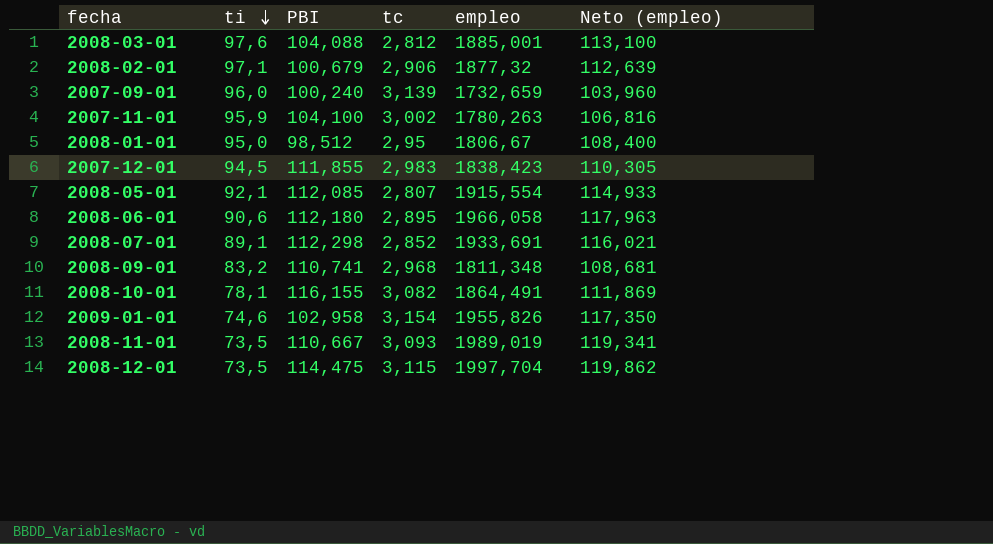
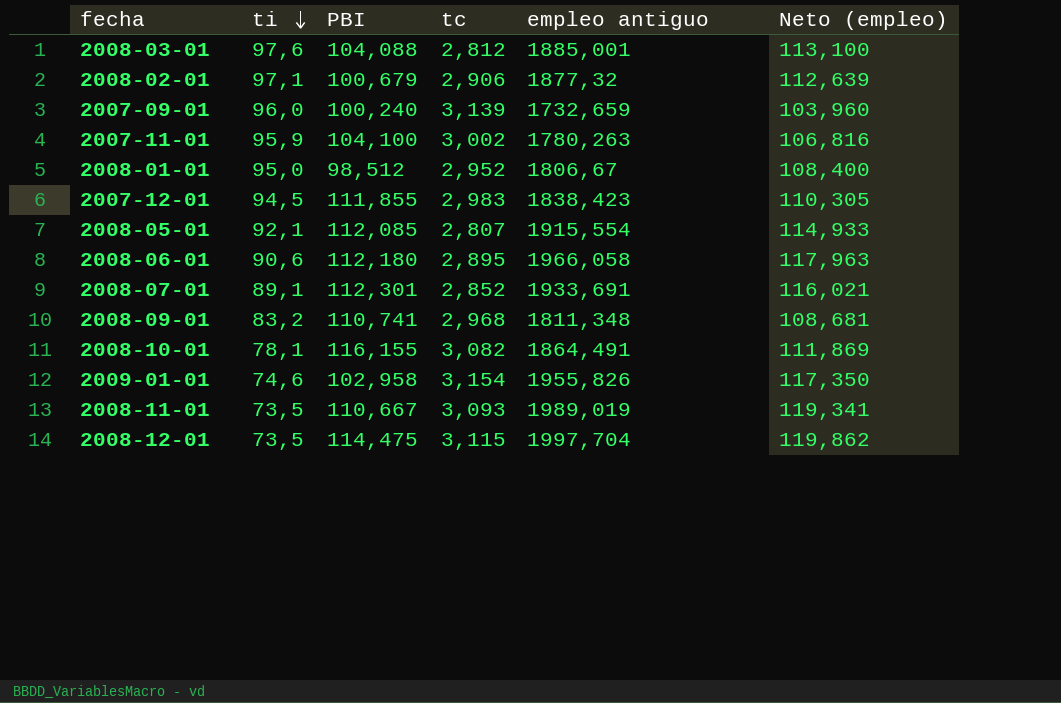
column name: empleo -> empleo antiguo
2008-01-01 | tc: 2,95 -> 2,952
2008-07-01 | PBI: 112,298 -> 112,301

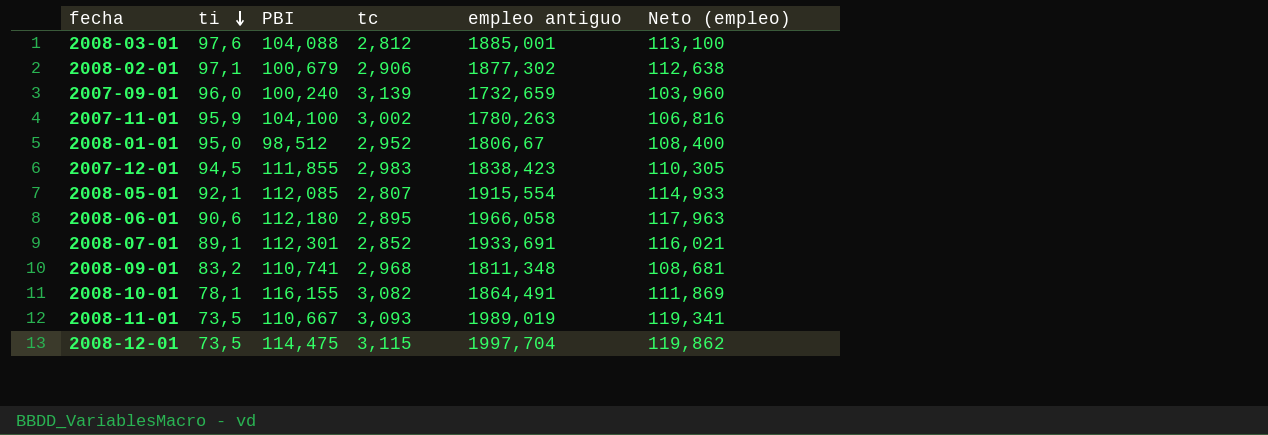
row 2009-01-01: 74,6 | 102,958 | 3,154 | 1955,826 | 117,350 -> none
2008-02-01 | empleo antiguo: 1877,32 -> 1877,302
2008-02-01 | Neto (empleo): 112,639 -> 112,638

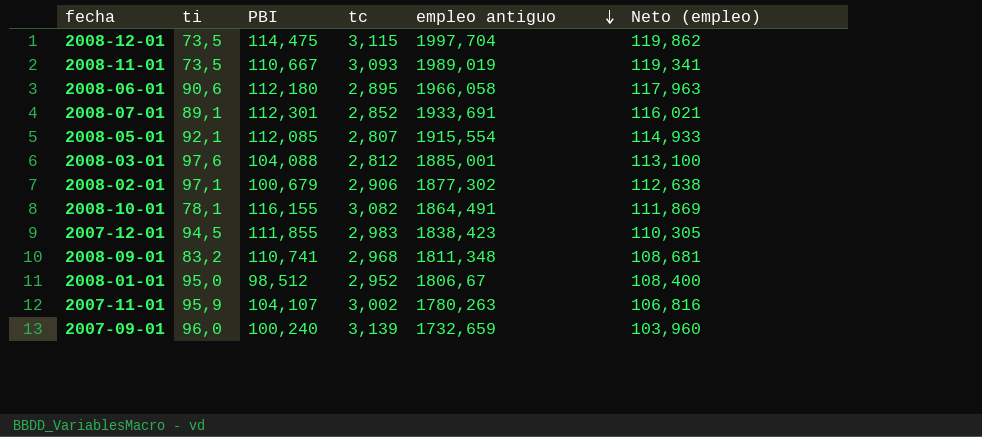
row order: ti descending -> empleo antiguo descending
2007-11-01 | PBI: 104,100 -> 104,107

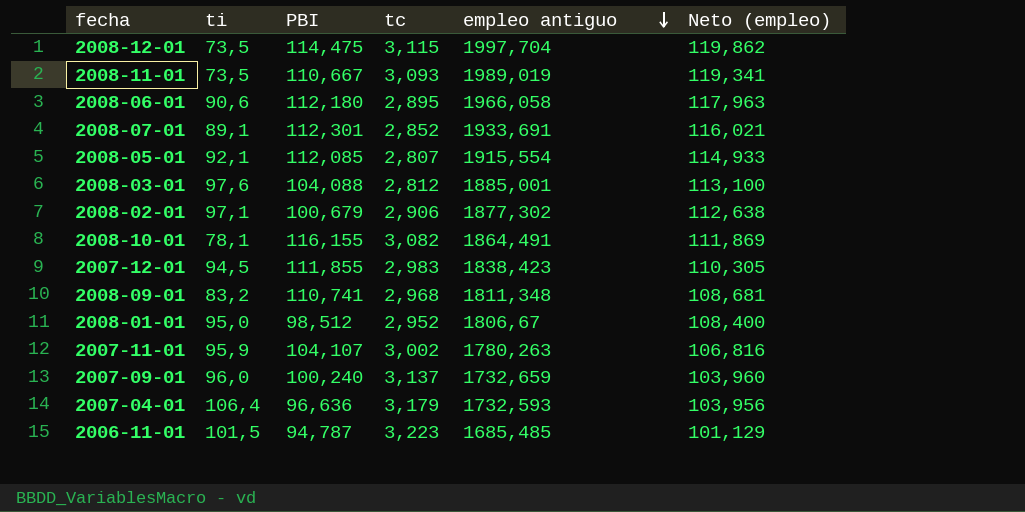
2007-09-01 | tc: 3,139 -> 3,137
row 2007-04-01: none -> 106,4 | 96,636 | 3,179 | 1732,593 | 103,956
row 2006-11-01: none -> 101,5 | 94,787 | 3,223 | 1685,485 | 101,129

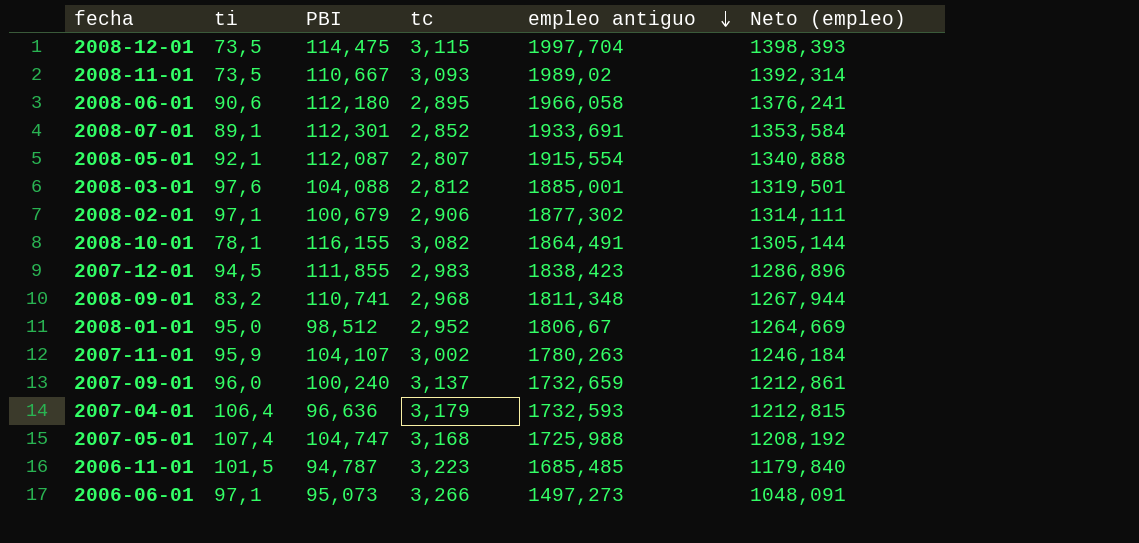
column Neto (empleo) | formula: [empleo antiguo] * 0,06 -> [empleo antiguo] * 0,7
2008-11-01 | empleo antiguo: 1989,019 -> 1989,02
2008-05-01 | PBI: 112,085 -> 112,087
row 2007-05-01: none -> 107,4 | 104,747 | 3,168 | 1725,988 | 1208,192
row 2006-06-01: none -> 97,1 | 95,073 | 3,266 | 1497,273 | 1048,091

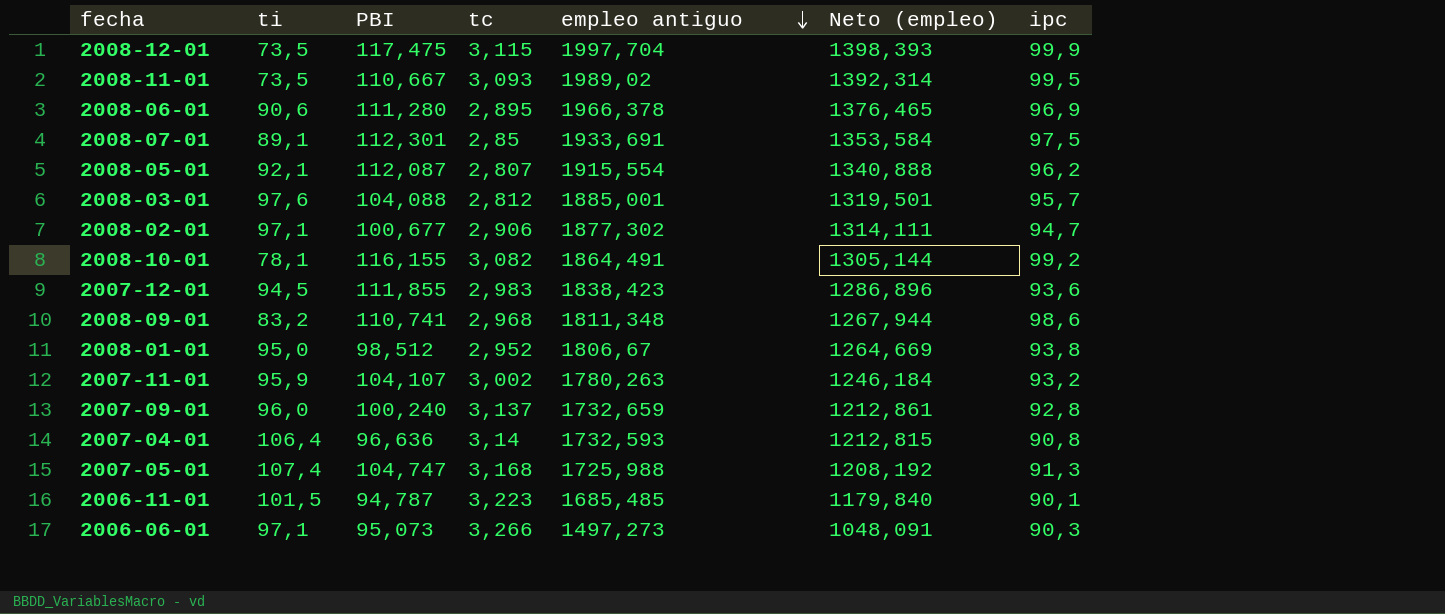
column ipc | position: none -> 7
2008-12-01 | PBI: 114,475 -> 117,475
2008-06-01 | PBI: 112,180 -> 111,280
2008-06-01 | empleo antiguo: 1966,058 -> 1966,378
2008-06-01 | Neto (empleo): 1376,241 -> 1376,465
2008-07-01 | tc: 2,852 -> 2,85
2008-02-01 | PBI: 100,679 -> 100,677
2007-04-01 | tc: 3,179 -> 3,14

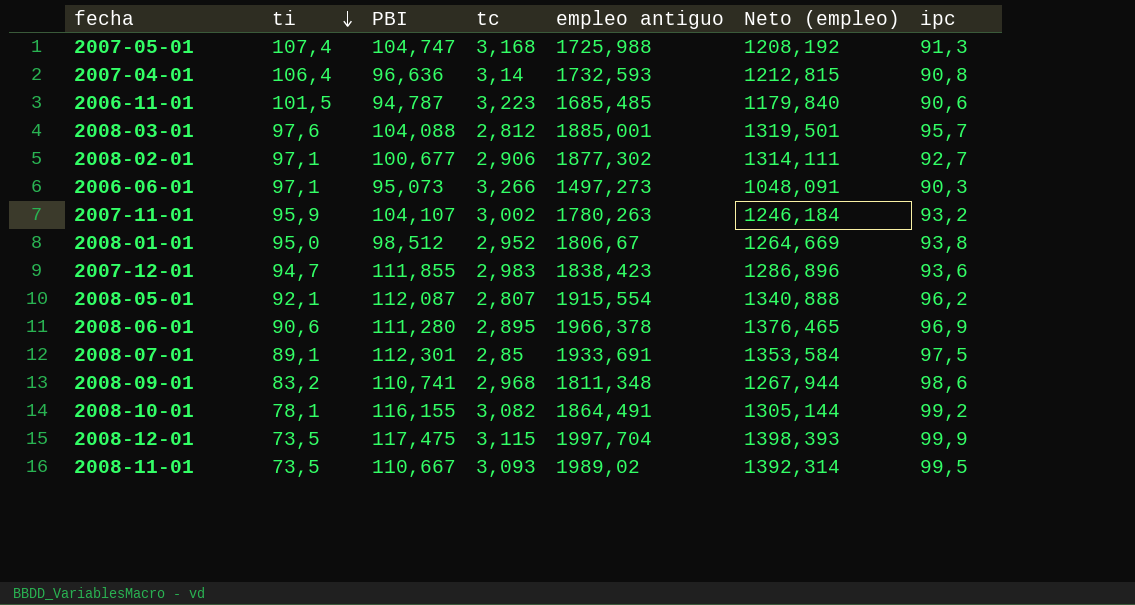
row order: empleo antiguo descending -> ti descending
row 2007-09-01: 96,0 | 100,240 | 3,137 | 1732,659 | 1212,861 | 92,8 -> none
2006-11-01 | ipc: 90,1 -> 90,6
2008-02-01 | ipc: 94,7 -> 92,7
2007-12-01 | ti: 94,5 -> 94,7

